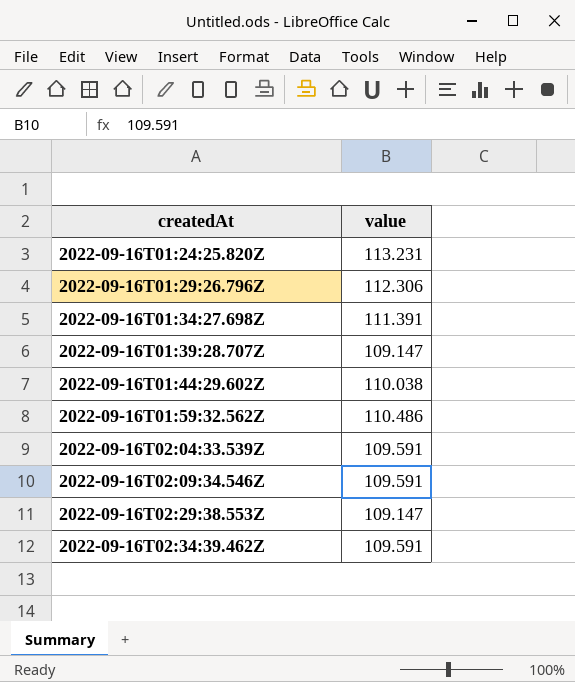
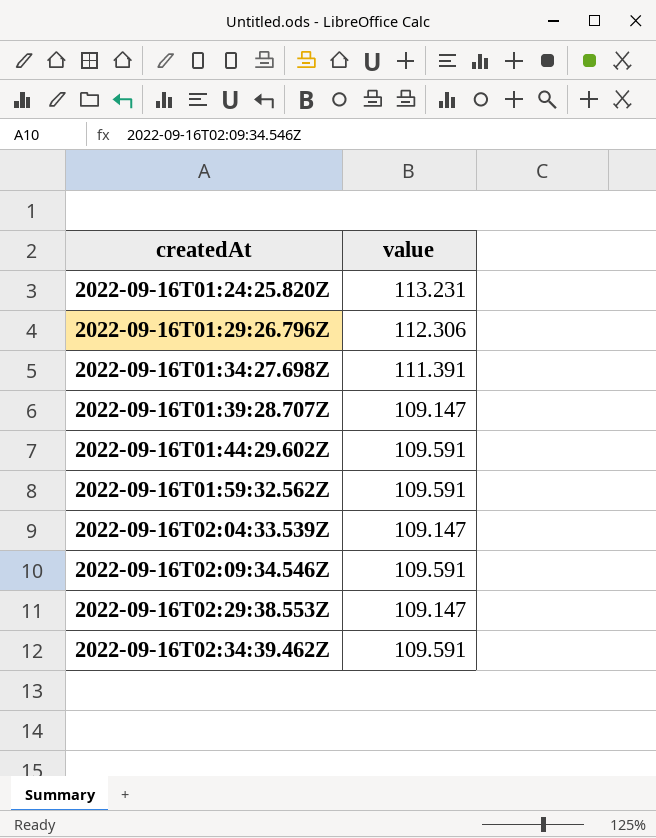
2022-09-16T01:44:29.602Z | value: 110.038 -> 109.591
2022-09-16T01:59:32.562Z | value: 110.486 -> 109.591
2022-09-16T02:04:33.539Z | value: 109.591 -> 109.147

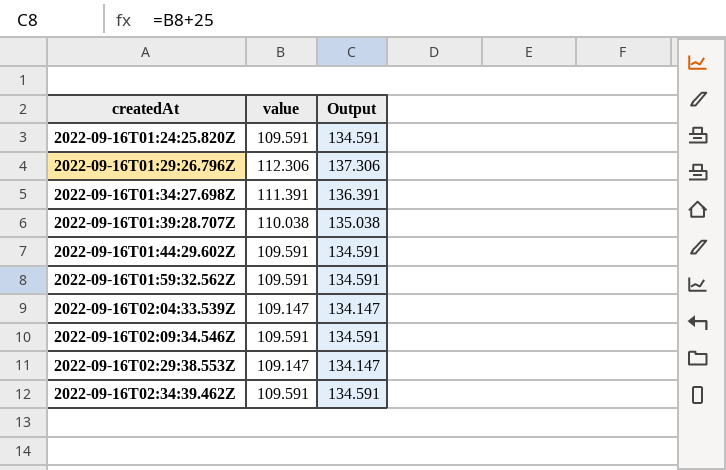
column Output | formula: none -> [value] + 25
2022-09-16T01:24:25.820Z | value: 113.231 -> 109.591
2022-09-16T01:39:28.707Z | value: 109.147 -> 110.038

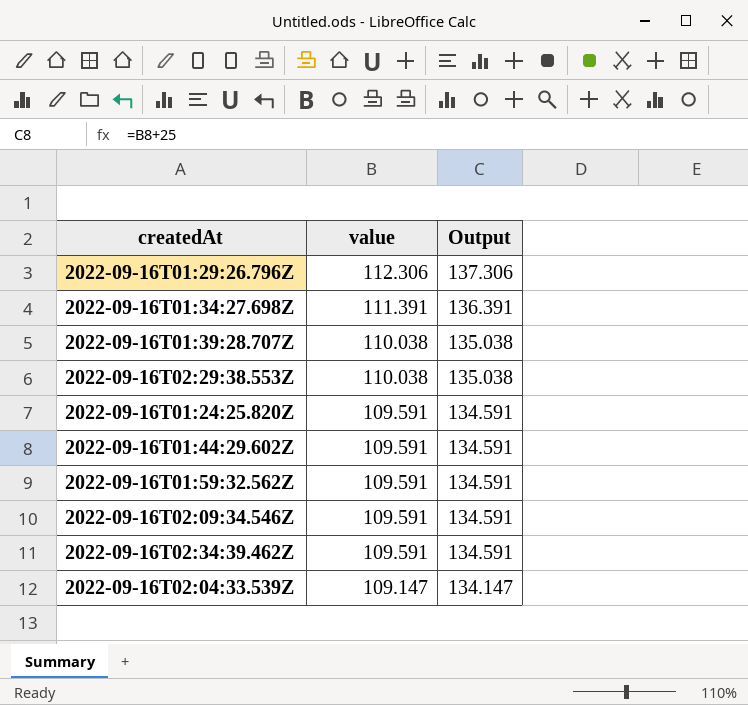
row order: createdAt ascending -> value descending
2022-09-16T02:29:38.553Z | value: 109.147 -> 110.038
2022-09-16T02:29:38.553Z | Output: 134.147 -> 135.038

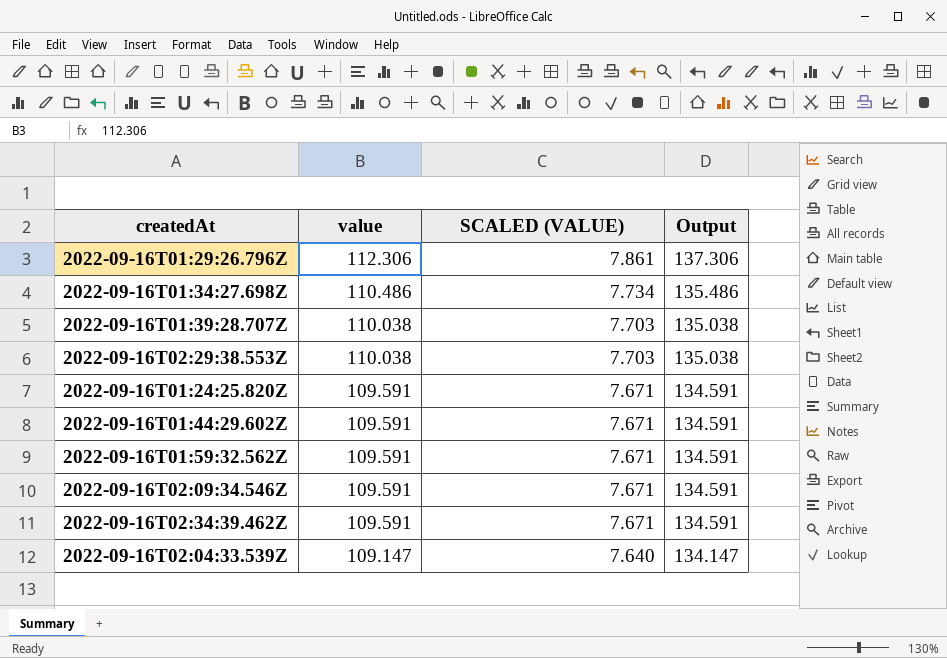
column SCALED (VALUE) | formula: none -> [value] * 0.07
2022-09-16T01:34:27.698Z | value: 111.391 -> 110.486
2022-09-16T01:34:27.698Z | Output: 136.391 -> 135.486

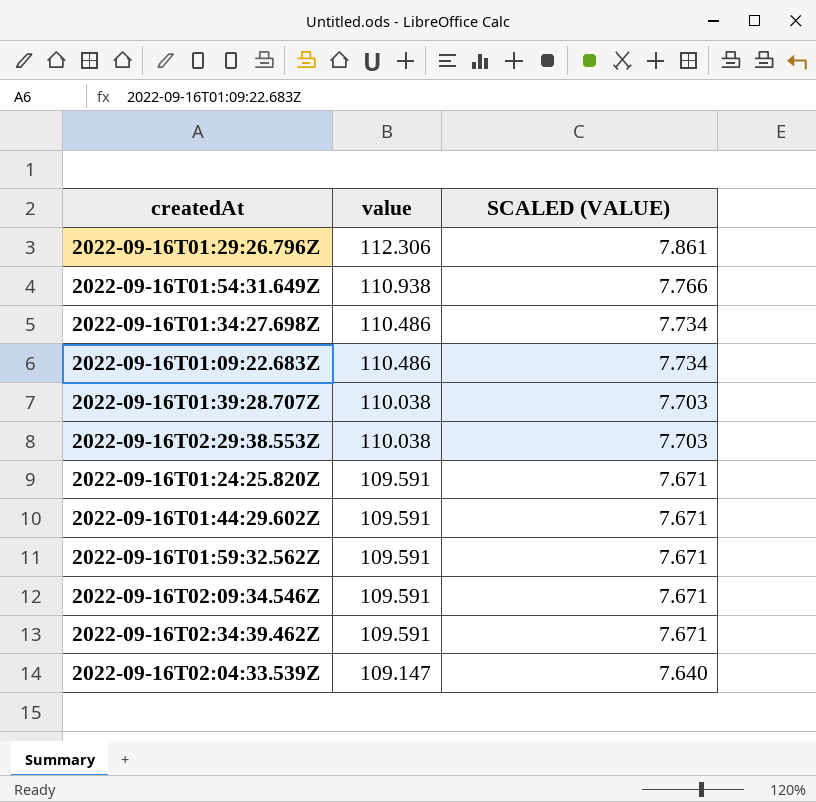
column Output | formula: [value] + 25 -> none
row 2022-09-16T01:54:31.649Z: none -> 110.938 | 7.766
row 2022-09-16T01:09:22.683Z: none -> 110.486 | 7.734

